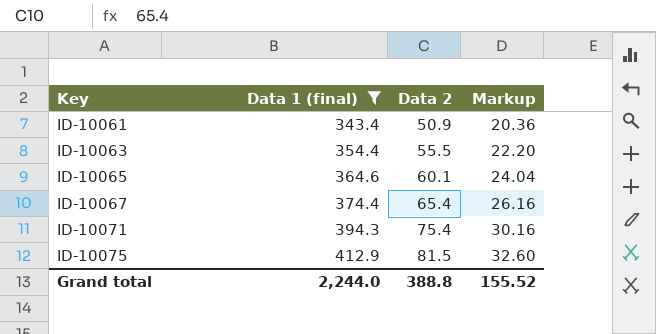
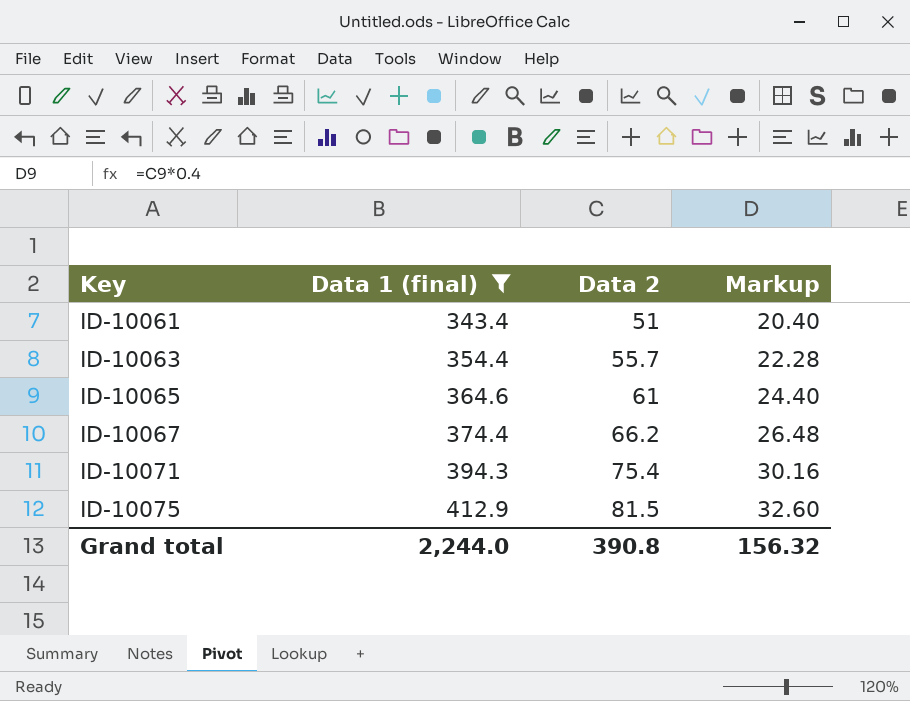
ID-10061 | Data 2: 50.9 -> 51
ID-10061 | Markup: 20.36 -> 20.40
ID-10063 | Data 2: 55.5 -> 55.7
ID-10063 | Markup: 22.20 -> 22.28
ID-10065 | Data 2: 60.1 -> 61
ID-10065 | Markup: 24.04 -> 24.40
ID-10067 | Data 2: 65.4 -> 66.2
ID-10067 | Markup: 26.16 -> 26.48
Grand total | Data 2: 388.8 -> 390.8
Grand total | Markup: 155.52 -> 156.32

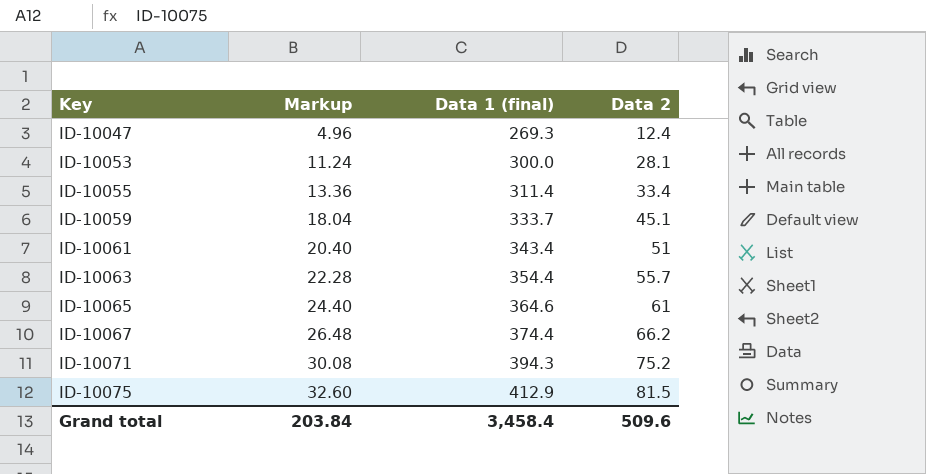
filter: Data 1 (final) >= 343.4 -> none
column Markup | position: 4 -> 2
ID-10071 | Markup: 30.16 -> 30.08
ID-10071 | Data 2: 75.4 -> 75.2
Grand total | Markup: 156.32 -> 203.84
Grand total | Data 1 (final): 2,244.0 -> 3,458.4
Grand total | Data 2: 390.8 -> 509.6

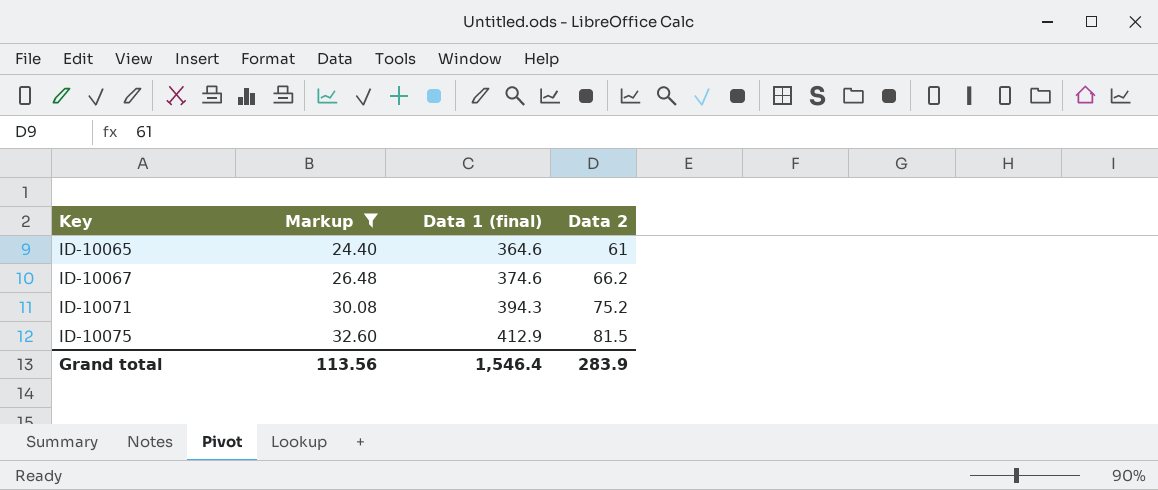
filter: none -> Markup >= 24.40
ID-10067 | Data 1 (final): 374.4 -> 374.6
Grand total | Markup: 203.84 -> 113.56
Grand total | Data 1 (final): 3,458.4 -> 1,546.4
Grand total | Data 2: 509.6 -> 283.9

